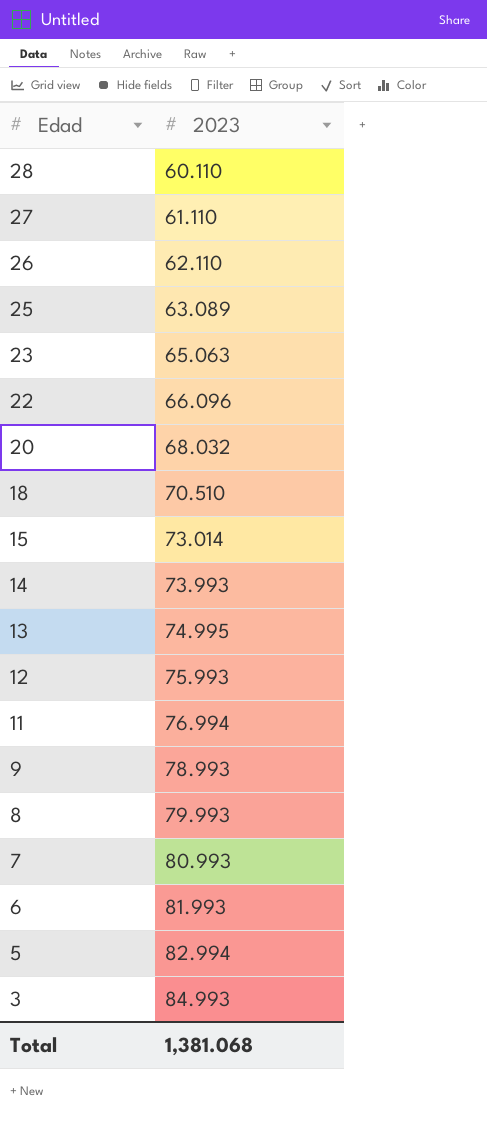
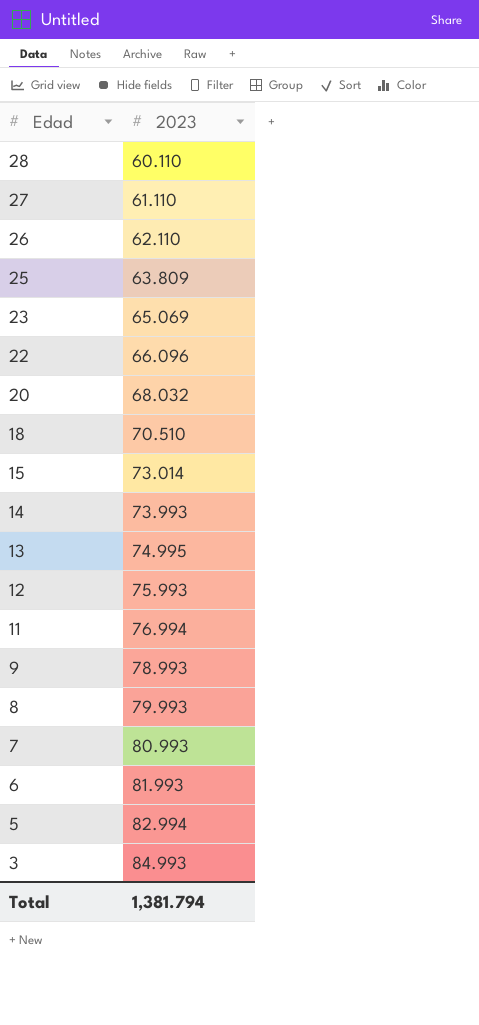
25 | 2023: 63.089 -> 63.809
23 | 2023: 65.063 -> 65.069
Total | 2023: 1,381.068 -> 1,381.794

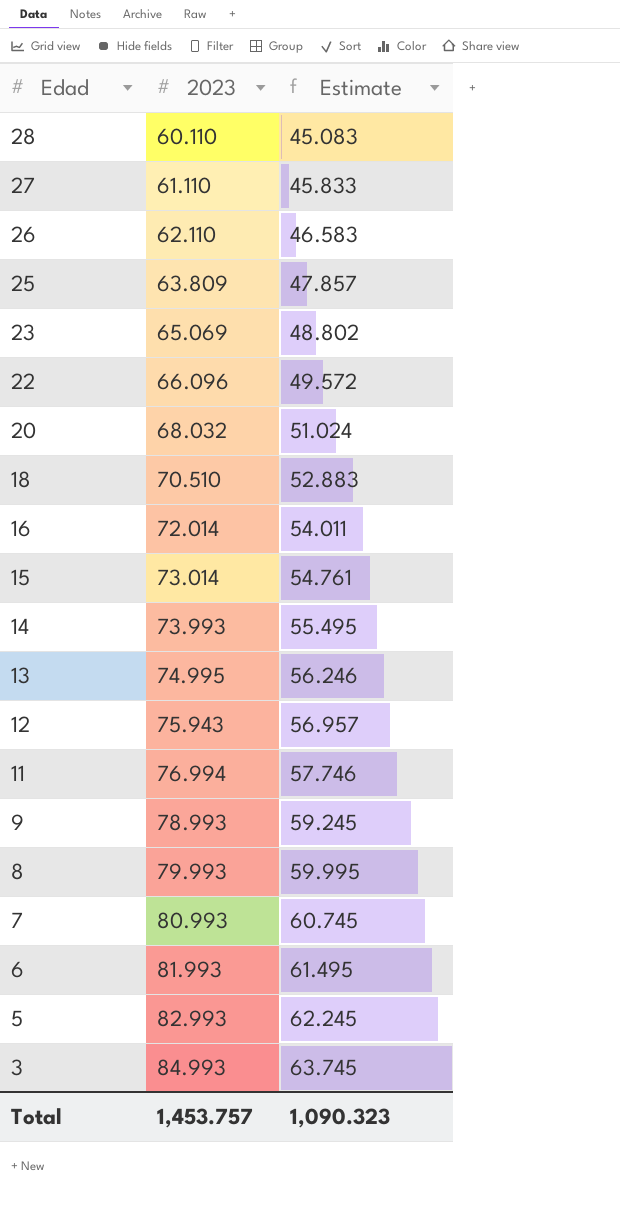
column Estimate | formula: none -> [2023] * 0.75
row 16: none -> 72.014 | 54.011
12 | 2023: 75.993 -> 75.943
5 | 2023: 82.994 -> 82.993
Total | 2023: 1,381.794 -> 1,453.757

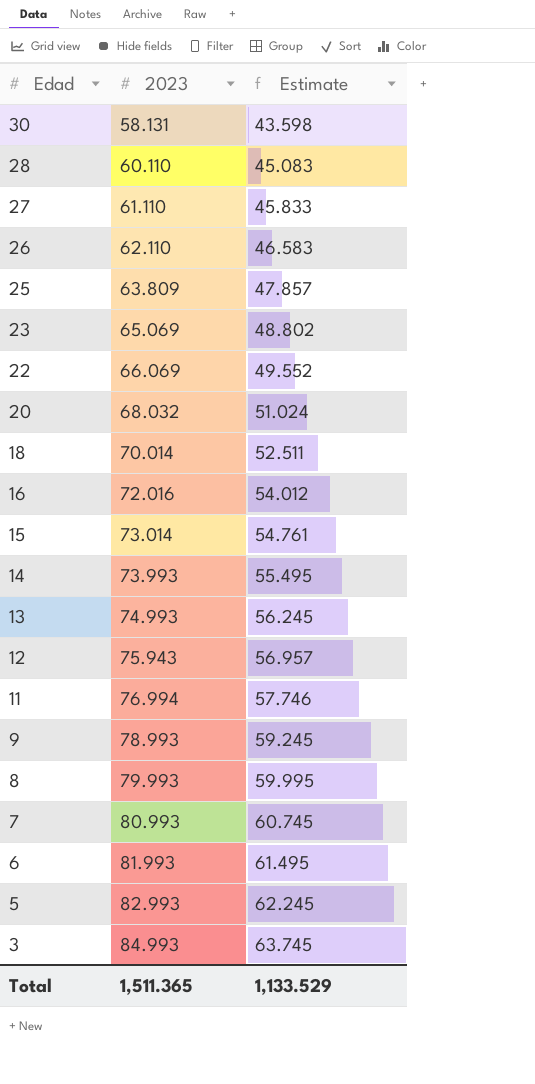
row 30: none -> 58.131 | 43.598
22 | 2023: 66.096 -> 66.069
22 | Estimate: 49.572 -> 49.552
18 | 2023: 70.510 -> 70.014
18 | Estimate: 52.883 -> 52.511
16 | 2023: 72.014 -> 72.016
16 | Estimate: 54.011 -> 54.012
13 | 2023: 74.995 -> 74.993
13 | Estimate: 56.246 -> 56.245
Total | 2023: 1,453.757 -> 1,511.365
Total | Estimate: 1,090.323 -> 1,133.529

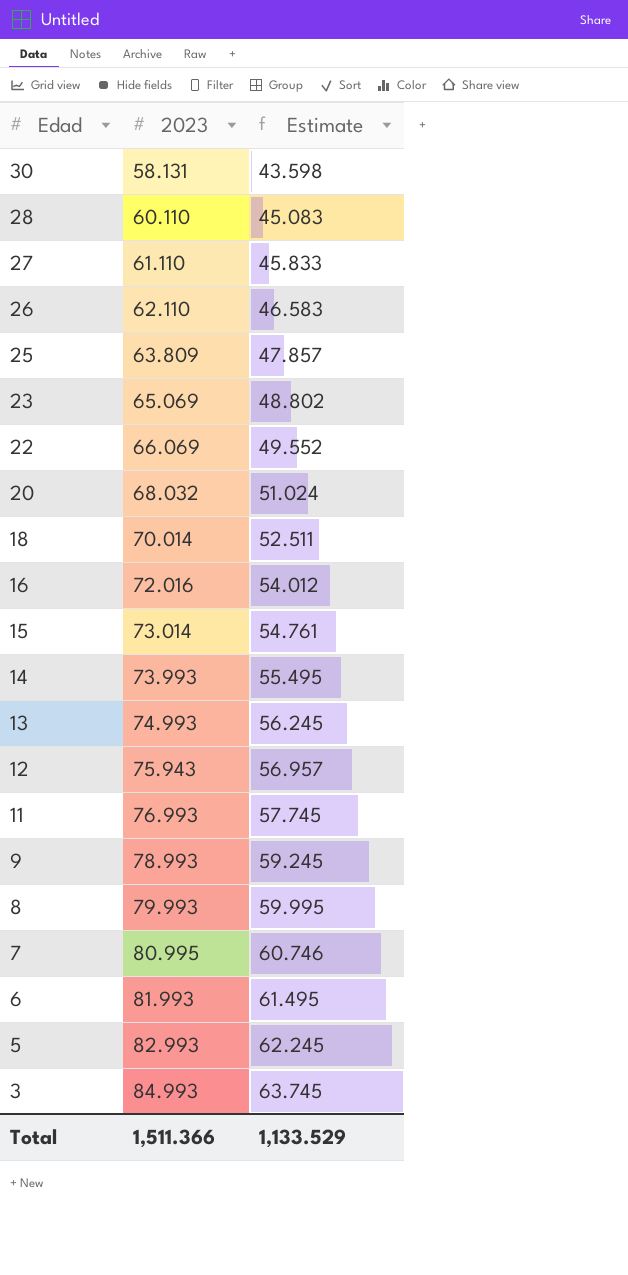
11 | 2023: 76.994 -> 76.993
11 | Estimate: 57.746 -> 57.745
7 | 2023: 80.993 -> 80.995
7 | Estimate: 60.745 -> 60.746
Total | 2023: 1,511.365 -> 1,511.366

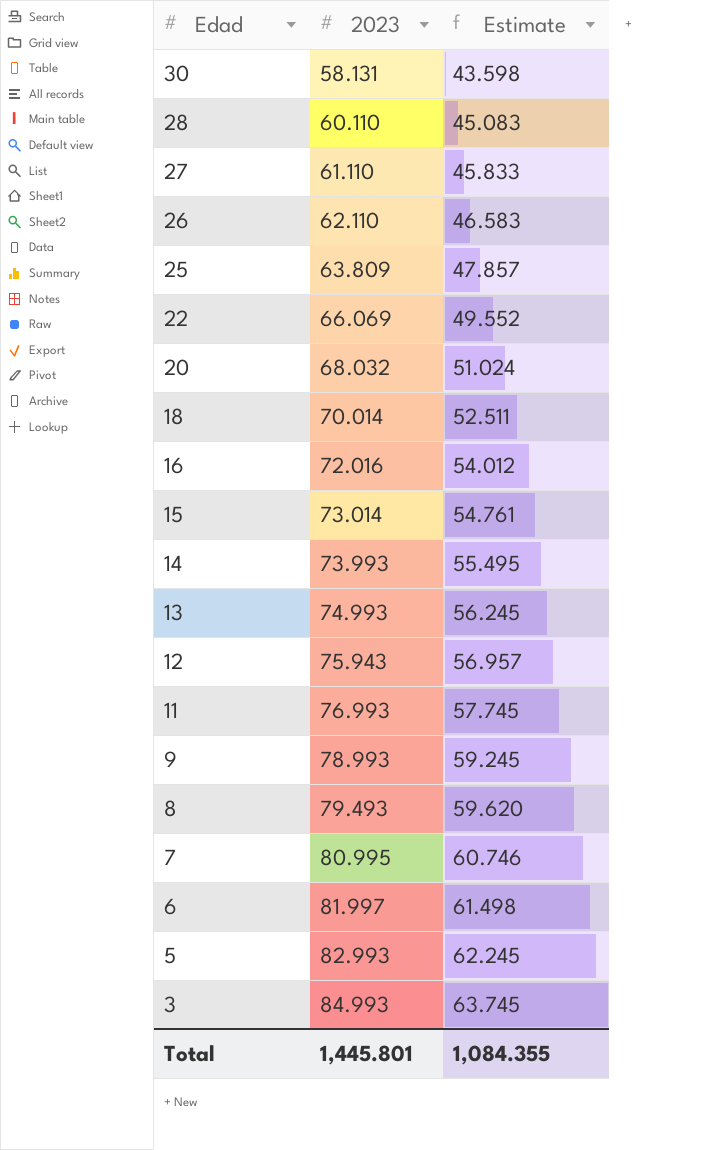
row 23: 65.069 | 48.802 -> none
8 | 2023: 79.993 -> 79.493
8 | Estimate: 59.995 -> 59.620
6 | 2023: 81.993 -> 81.997
6 | Estimate: 61.495 -> 61.498
Total | 2023: 1,511.366 -> 1,445.801
Total | Estimate: 1,133.529 -> 1,084.355

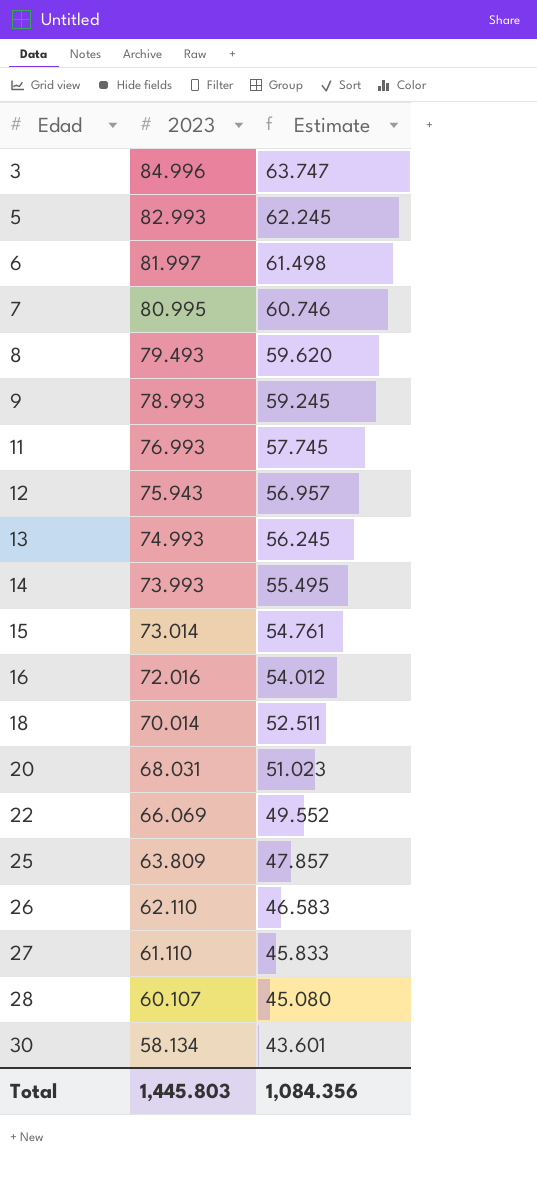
row order: Edad descending -> Edad ascending
3 | 2023: 84.993 -> 84.996
3 | Estimate: 63.745 -> 63.747
20 | 2023: 68.032 -> 68.031
20 | Estimate: 51.024 -> 51.023
28 | 2023: 60.110 -> 60.107
28 | Estimate: 45.083 -> 45.080
30 | 2023: 58.131 -> 58.134
30 | Estimate: 43.598 -> 43.601
Total | 2023: 1,445.801 -> 1,445.803
Total | Estimate: 1,084.355 -> 1,084.356

